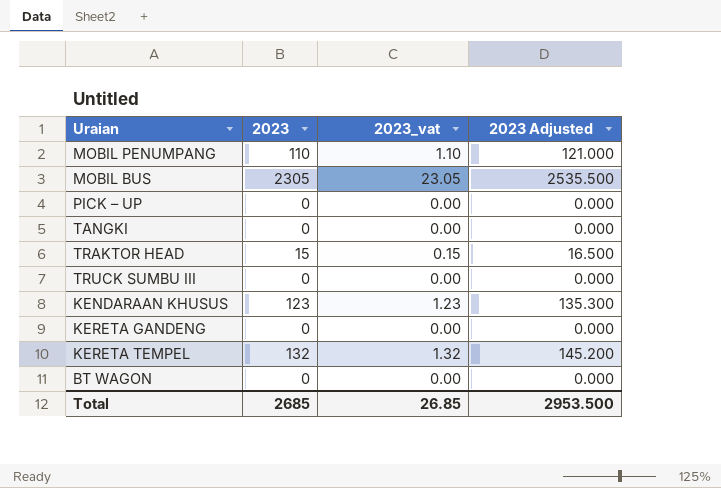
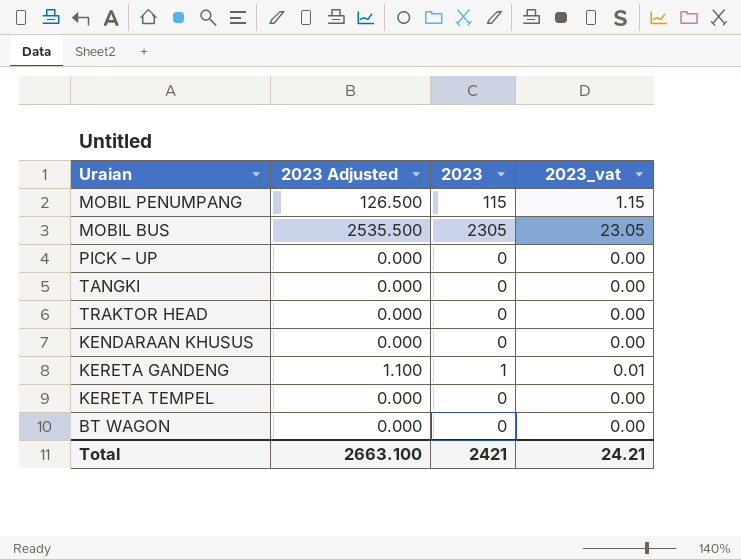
column 2023 Adjusted | position: 4 -> 2
row TRUCK SUMBU III: 0 | 0.00 | 0.000 -> none
MOBIL PENUMPANG | 2023 Adjusted: 121.000 -> 126.500
MOBIL PENUMPANG | 2023: 110 -> 115
MOBIL PENUMPANG | 2023_vat: 1.10 -> 1.15
TRAKTOR HEAD | 2023 Adjusted: 16.500 -> 0.000
TRAKTOR HEAD | 2023: 15 -> 0
TRAKTOR HEAD | 2023_vat: 0.15 -> 0.00
KENDARAAN KHUSUS | 2023 Adjusted: 135.300 -> 0.000
KENDARAAN KHUSUS | 2023: 123 -> 0
KENDARAAN KHUSUS | 2023_vat: 1.23 -> 0.00
KERETA GANDENG | 2023 Adjusted: 0.000 -> 1.100
KERETA GANDENG | 2023: 0 -> 1
KERETA GANDENG | 2023_vat: 0.00 -> 0.01
KERETA TEMPEL | 2023 Adjusted: 145.200 -> 0.000
KERETA TEMPEL | 2023: 132 -> 0
KERETA TEMPEL | 2023_vat: 1.32 -> 0.00
Total | 2023 Adjusted: 2953.500 -> 2663.100
Total | 2023: 2685 -> 2421
Total | 2023_vat: 26.85 -> 24.21

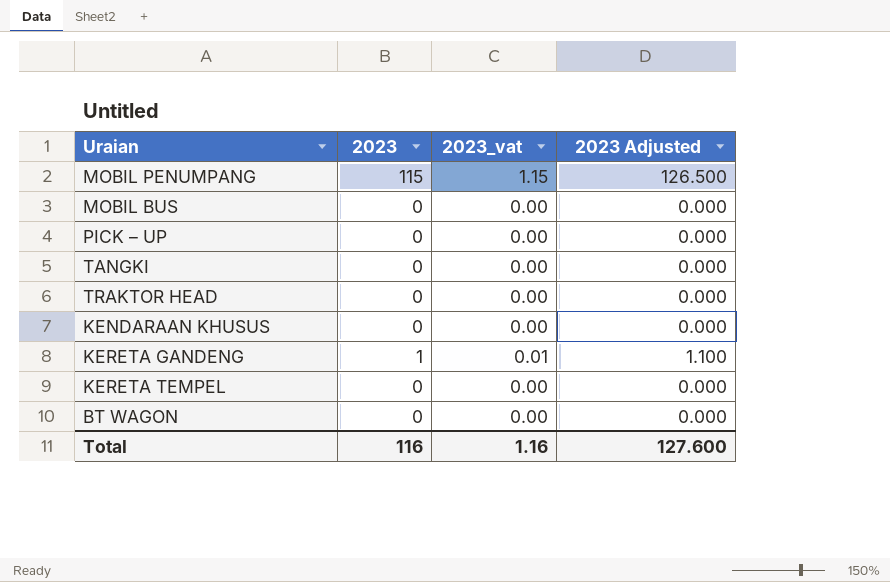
column 2023 Adjusted | position: 2 -> 4
MOBIL BUS | 2023: 2305 -> 0
MOBIL BUS | 2023_vat: 23.05 -> 0.00
MOBIL BUS | 2023 Adjusted: 2535.500 -> 0.000
Total | 2023: 2421 -> 116
Total | 2023_vat: 24.21 -> 1.16
Total | 2023 Adjusted: 2663.100 -> 127.600

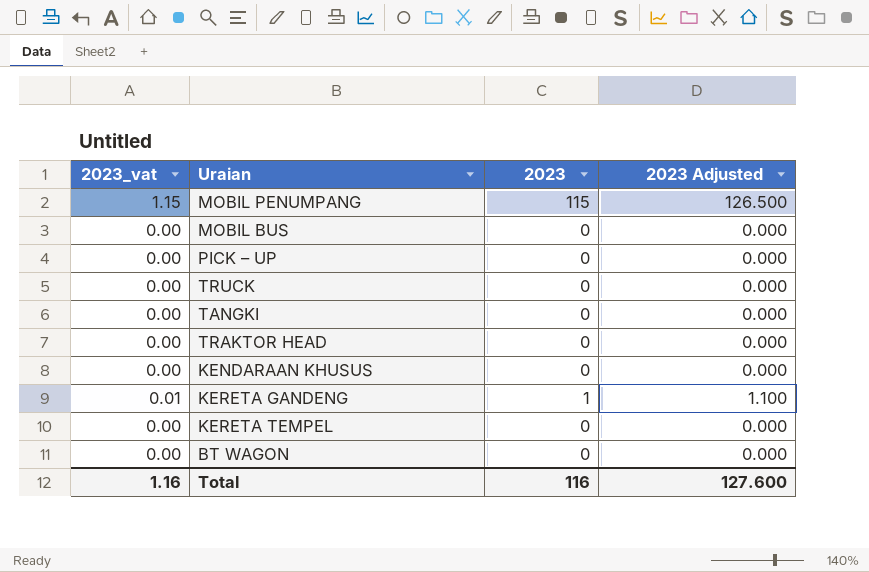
column 2023_vat | position: 3 -> 1
row TRUCK: none -> 0.00 | 0 | 0.000

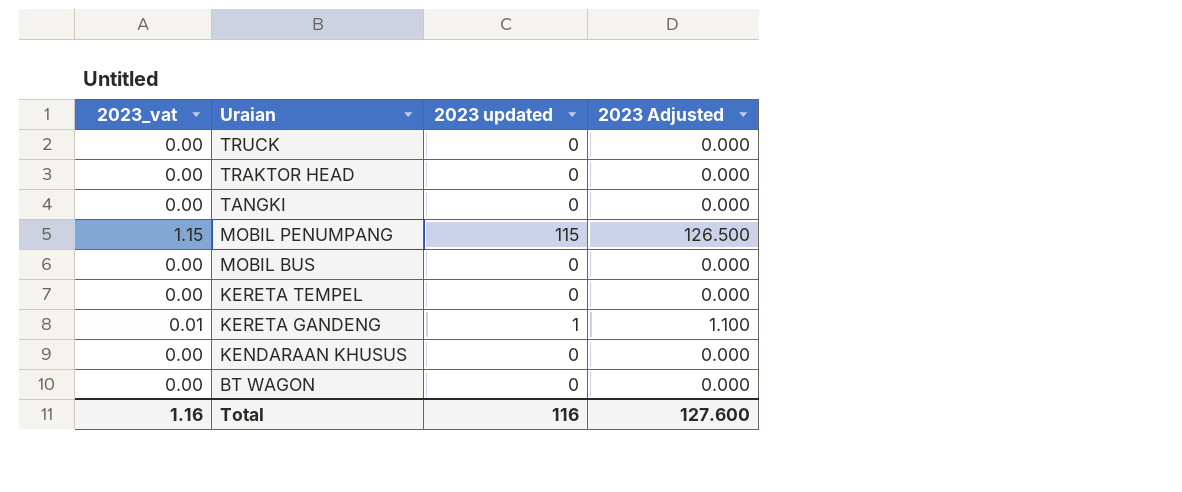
row order: none -> Uraian descending
column name: 2023 -> 2023 updated
row PICK – UP: 0.00 | 0 | 0.000 -> none

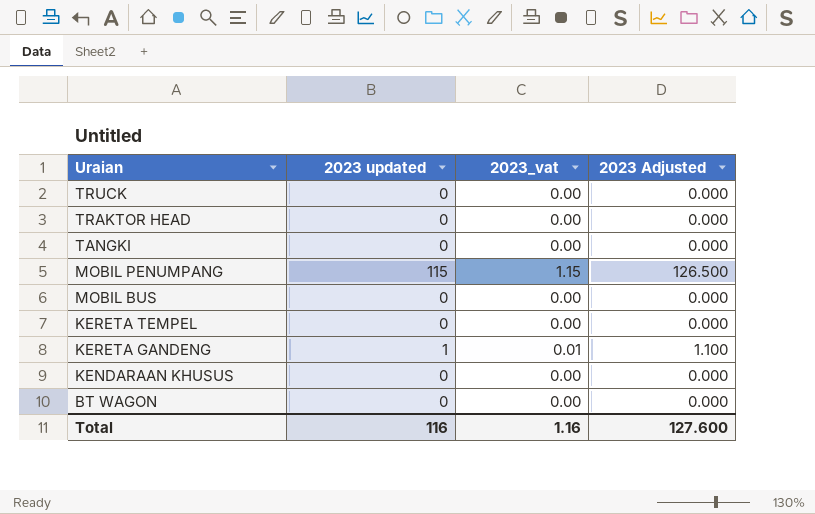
column 2023_vat | position: 1 -> 3

